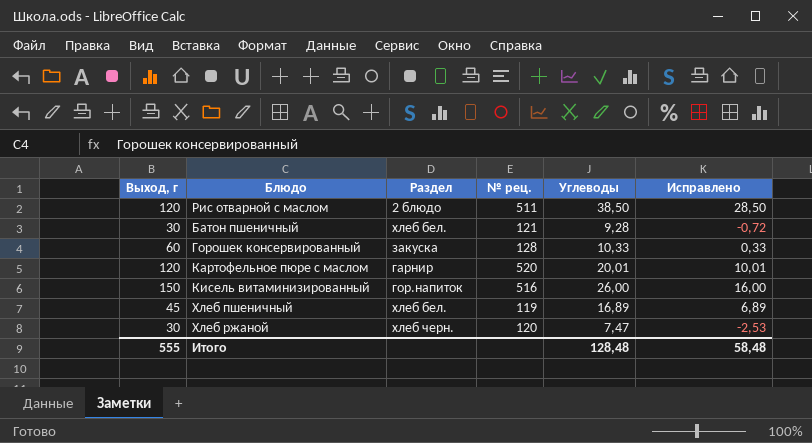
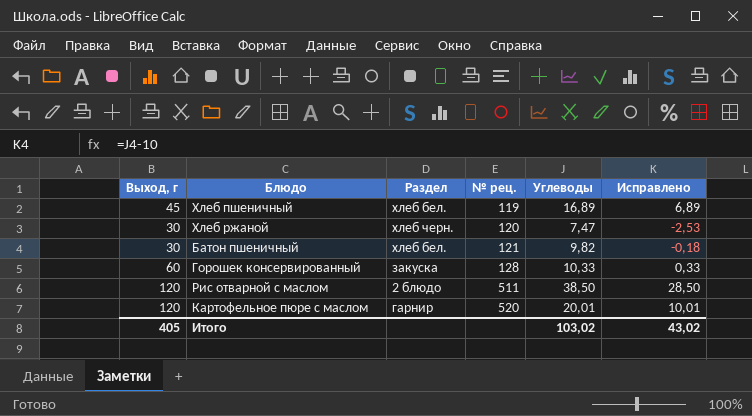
row order: none -> № рец. ascending
row Кисель витаминизированный: 150 | гор.напиток | 516 | 26,00 | 16,00 -> none
Батон пшеничный | Углеводы: 9,28 -> 9,82
Батон пшеничный | Исправлено: -0,72 -> -0,18
Итого | Выход, г: 555 -> 405
Итого | Углеводы: 128,48 -> 103,02
Итого | Исправлено: 58,48 -> 43,02

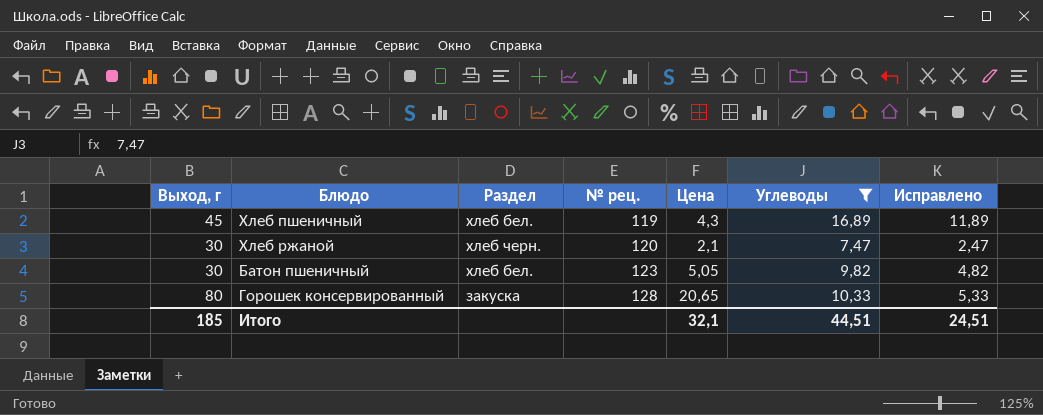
filter: none -> Углеводы <= 16,89
column Цена | position: none -> 5
column Исправлено | formula: [Углеводы] - 10 -> [Углеводы] - 5
Батон пшеничный | № рец.: 121 -> 123
Горошек консервированный | Выход, г: 60 -> 80
Итого | Выход, г: 405 -> 185
Итого | Углеводы: 103,02 -> 44,51
Итого | Исправлено: 43,02 -> 24,51

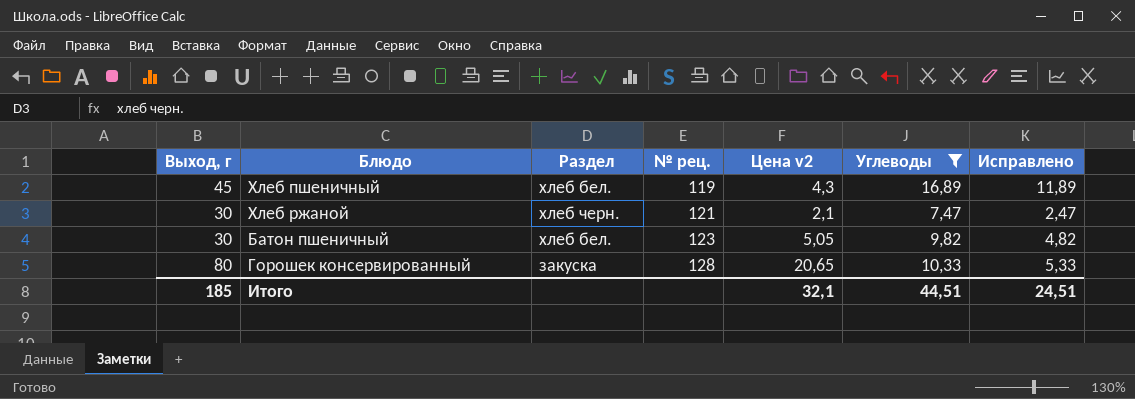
column name: Цена -> Цена v2
Хлеб ржаной | № рец.: 120 -> 121

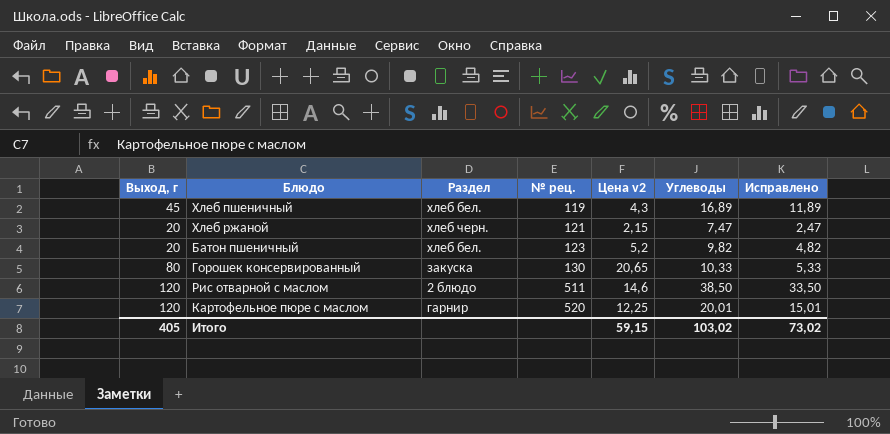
filter: Углеводы <= 16,89 -> none
Хлеб ржаной | Выход, г: 30 -> 20
Хлеб ржаной | Цена v2: 2,1 -> 2,15
Батон пшеничный | Выход, г: 30 -> 20
Батон пшеничный | Цена v2: 5,05 -> 5,2
Горошек консервированный | № рец.: 128 -> 130
Итого | Выход, г: 185 -> 405
Итого | Цена v2: 32,1 -> 59,15
Итого | Углеводы: 44,51 -> 103,02
Итого | Исправлено: 24,51 -> 73,02

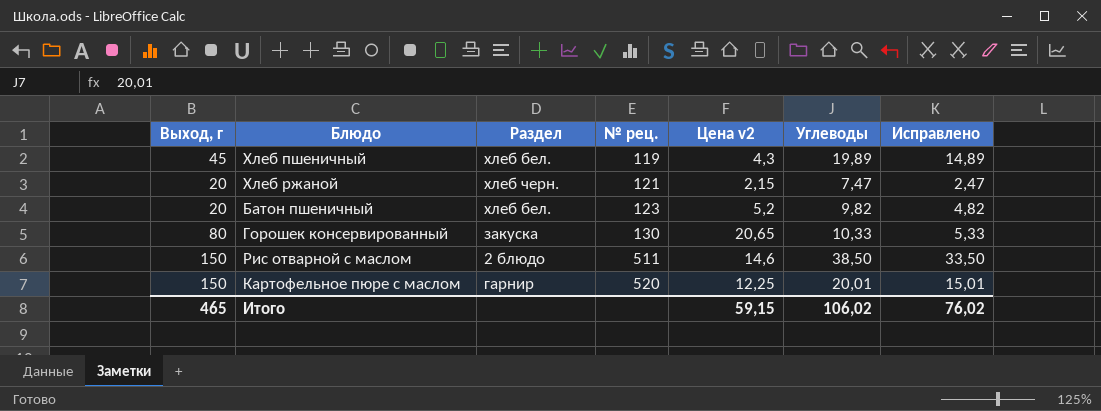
Хлеб пшеничный | Углеводы: 16,89 -> 19,89
Хлеб пшеничный | Исправлено: 11,89 -> 14,89
Рис отварной с маслом | Выход, г: 120 -> 150
Картофельное пюре с маслом | Выход, г: 120 -> 150
Итого | Выход, г: 405 -> 465
Итого | Углеводы: 103,02 -> 106,02
Итого | Исправлено: 73,02 -> 76,02

